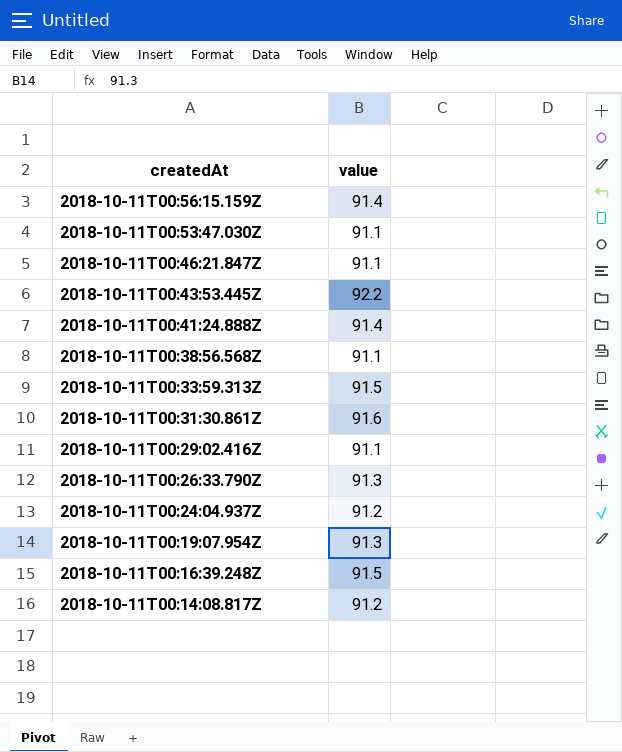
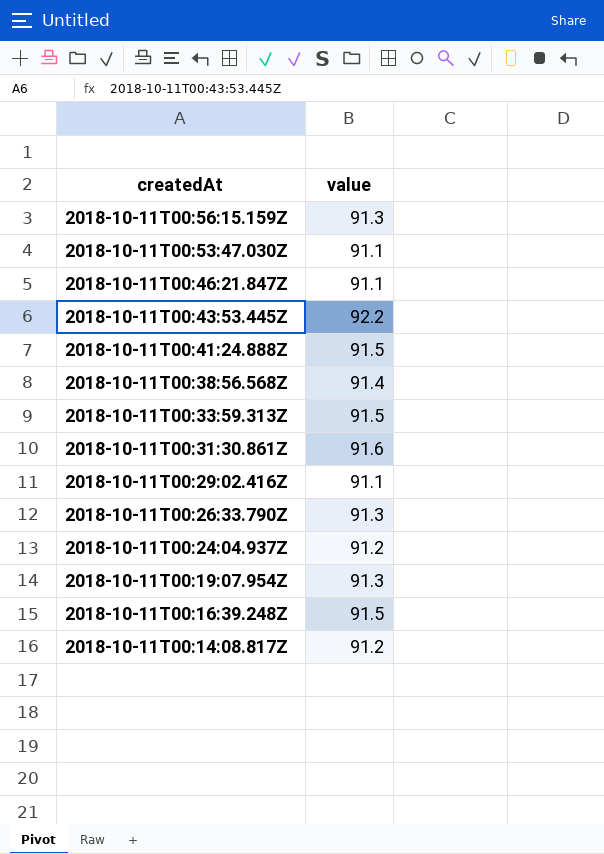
2018-10-11T00:56:15.159Z | value: 91.4 -> 91.3
2018-10-11T00:41:24.888Z | value: 91.4 -> 91.5
2018-10-11T00:38:56.568Z | value: 91.1 -> 91.4

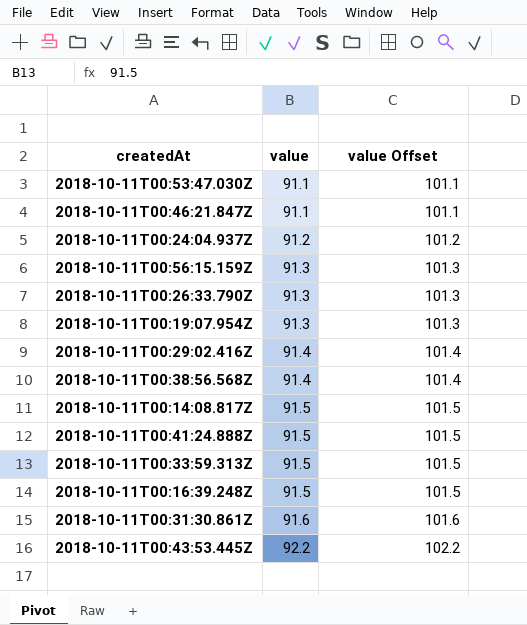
row order: createdAt descending -> value ascending
column value Offset | formula: none -> [value] + 10
2018-10-11T00:29:02.416Z | value: 91.1 -> 91.4
2018-10-11T00:14:08.817Z | value: 91.2 -> 91.5

